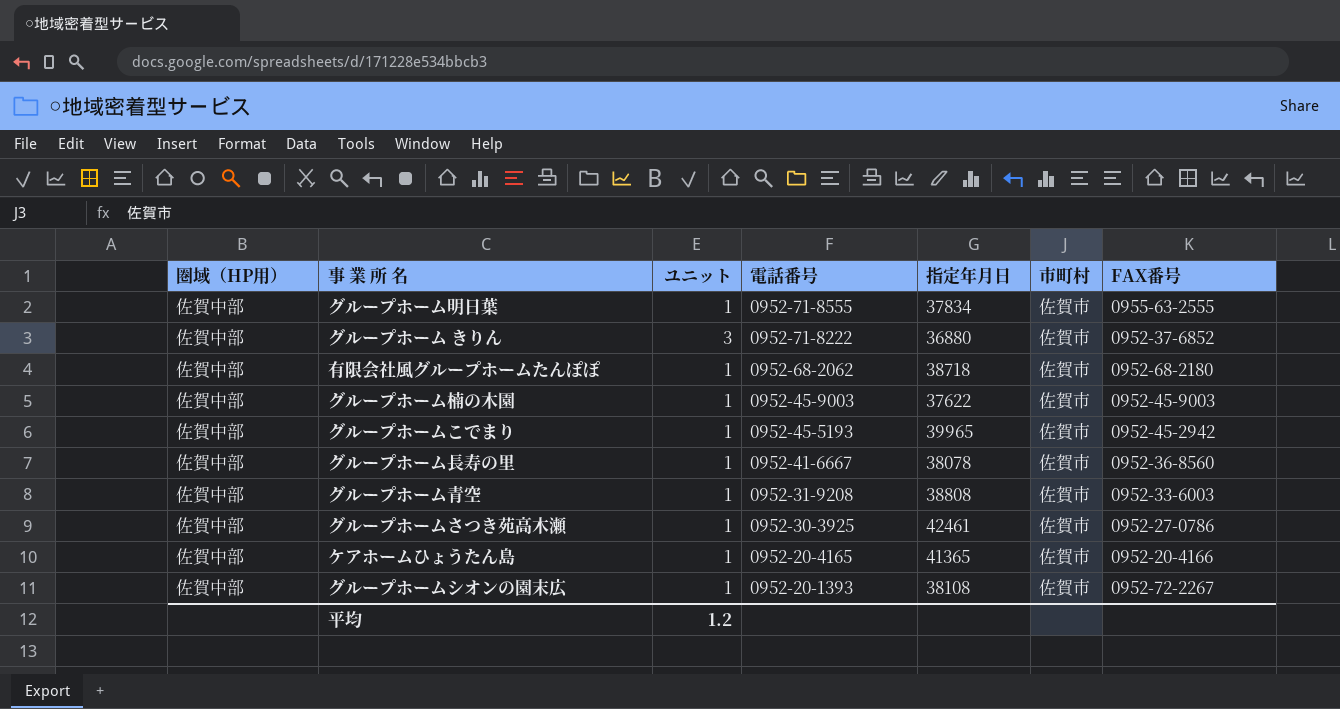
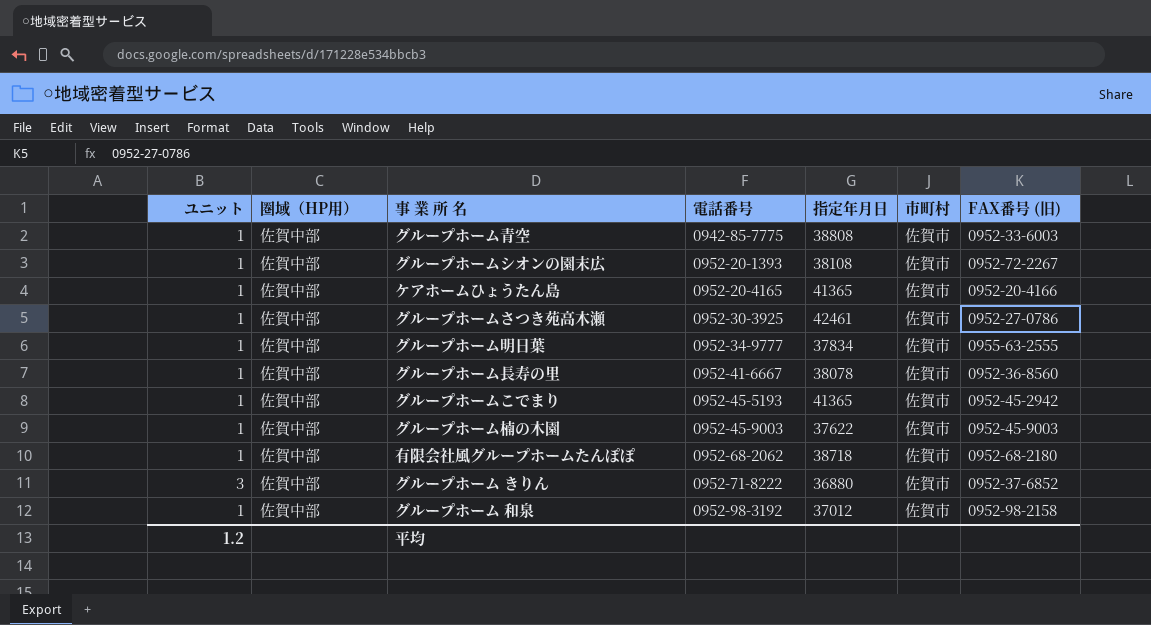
row order: 電話番号 descending -> 電話番号 ascending
column ユニット | position: 3 -> 1
column name: FAX番号 -> FAX番号 (旧)
グループホーム青空 | 電話番号: 0952-31-9208 -> 0942-85-7775
グループホーム明日葉 | 電話番号: 0952-71-8555 -> 0952-34-9777
グループホームこでまり | 指定年月日: 39965 -> 41365
row グループホーム 和泉: none -> 1 | 佐賀中部 | 0952-98-3192 | 37012 | 佐賀市 | 0952-98-2158

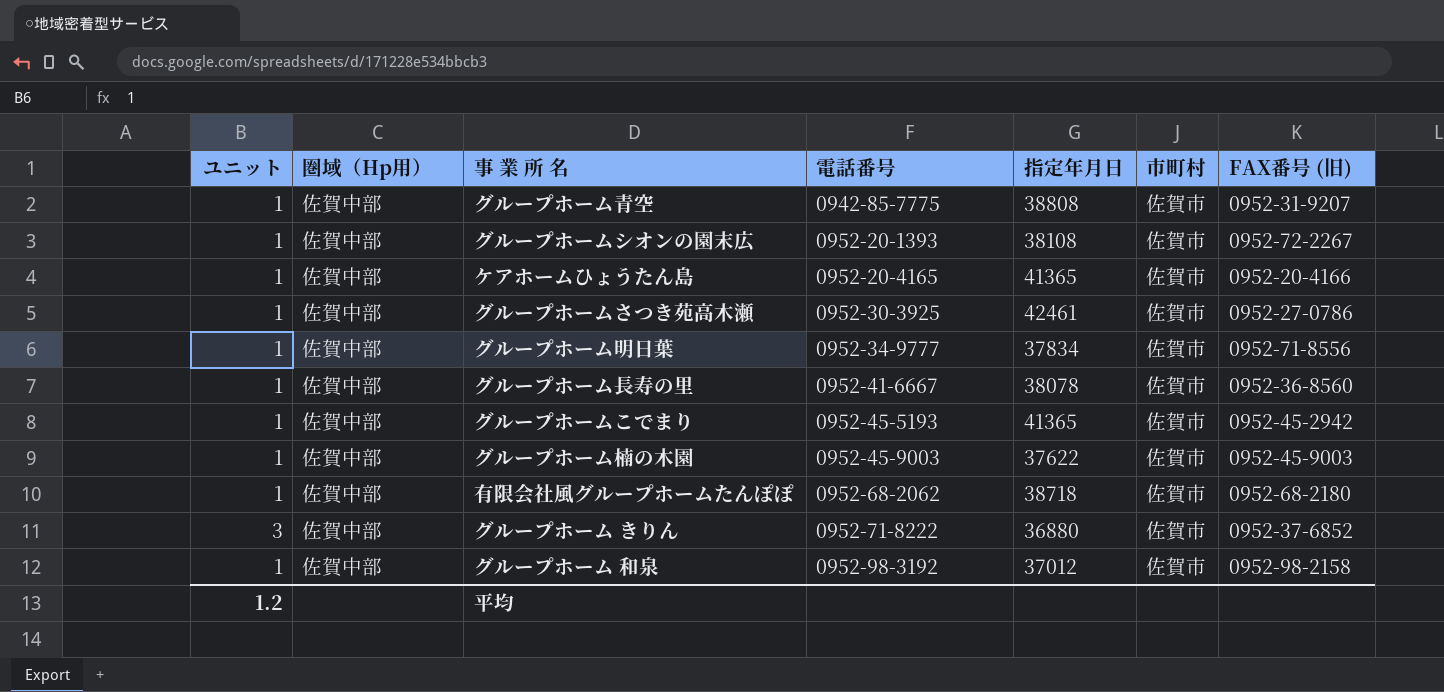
column name: 圏域（HP用） -> 圏域（Hp用）
グループホーム青空 | FAX番号 (旧): 0952-33-6003 -> 0952-31-9207
グループホーム明日葉 | FAX番号 (旧): 0955-63-2555 -> 0952-71-8556

